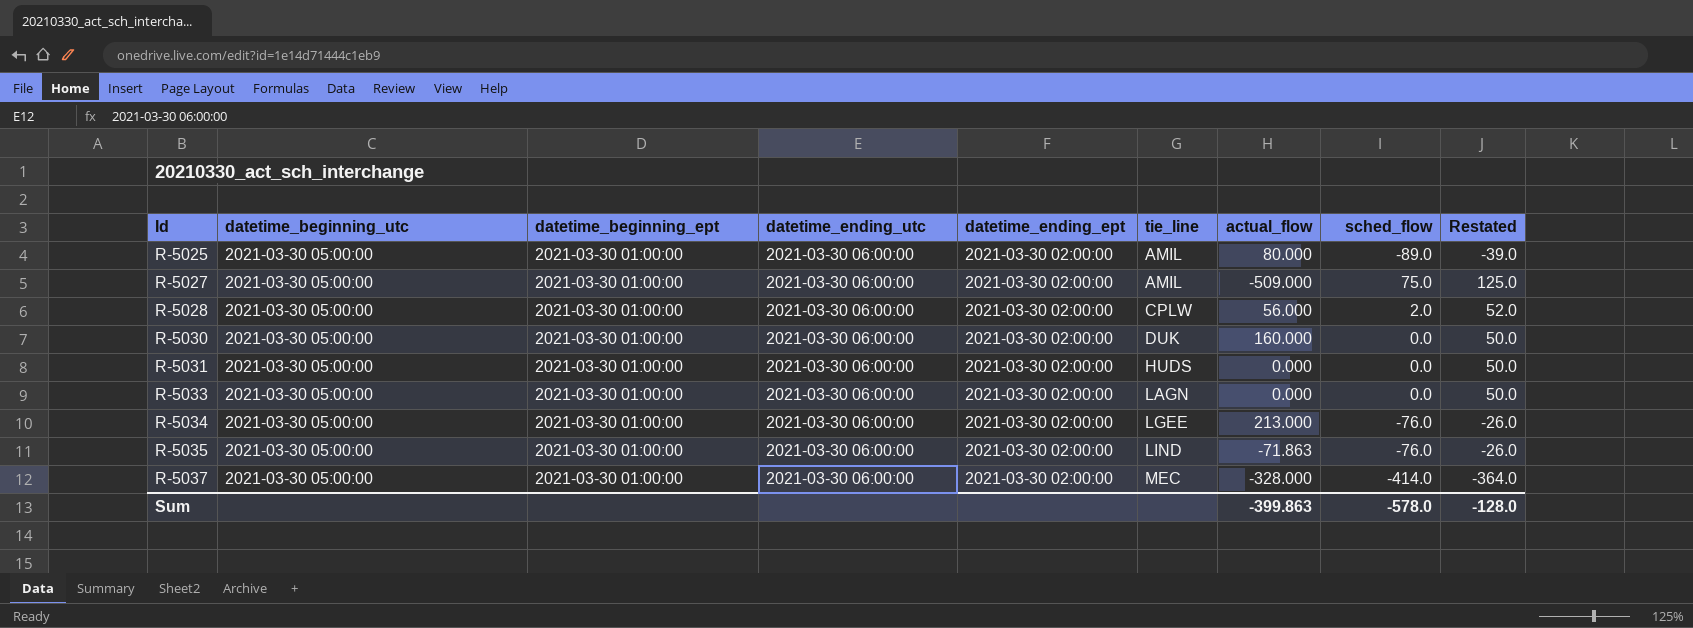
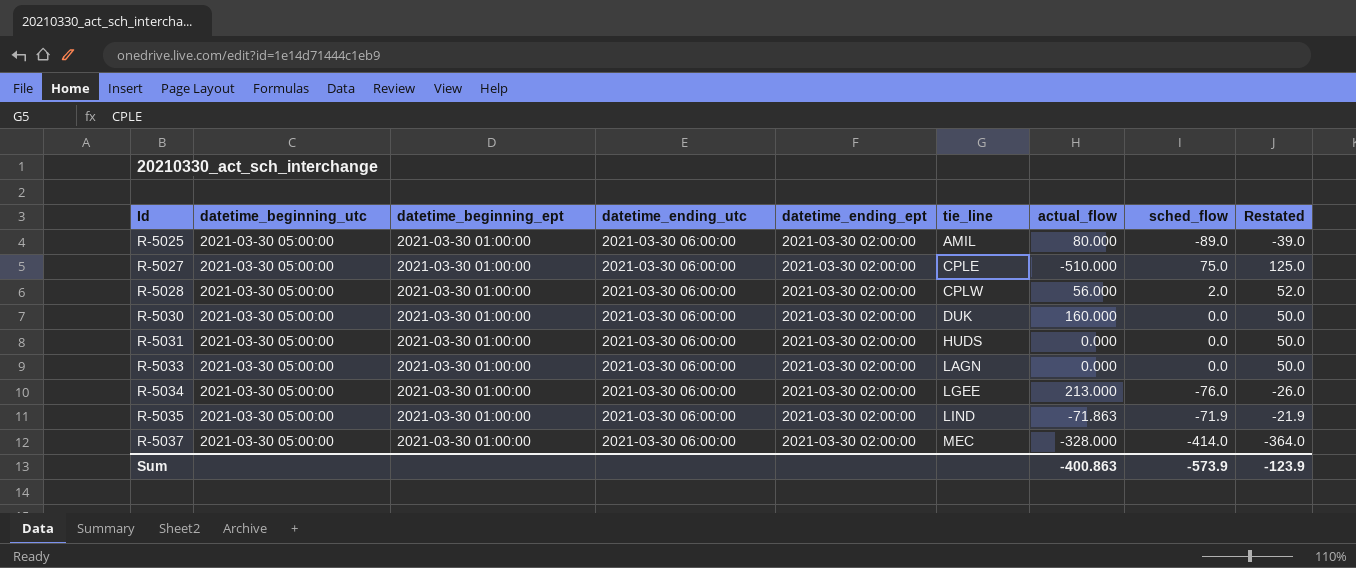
R-5027 | tie_line: AMIL -> CPLE
R-5027 | actual_flow: -509.000 -> -510.000
R-5035 | sched_flow: -76.0 -> -71.9
R-5035 | Restated: -26.0 -> -21.9
Sum | actual_flow: -399.863 -> -400.863
Sum | sched_flow: -578.0 -> -573.9
Sum | Restated: -128.0 -> -123.9

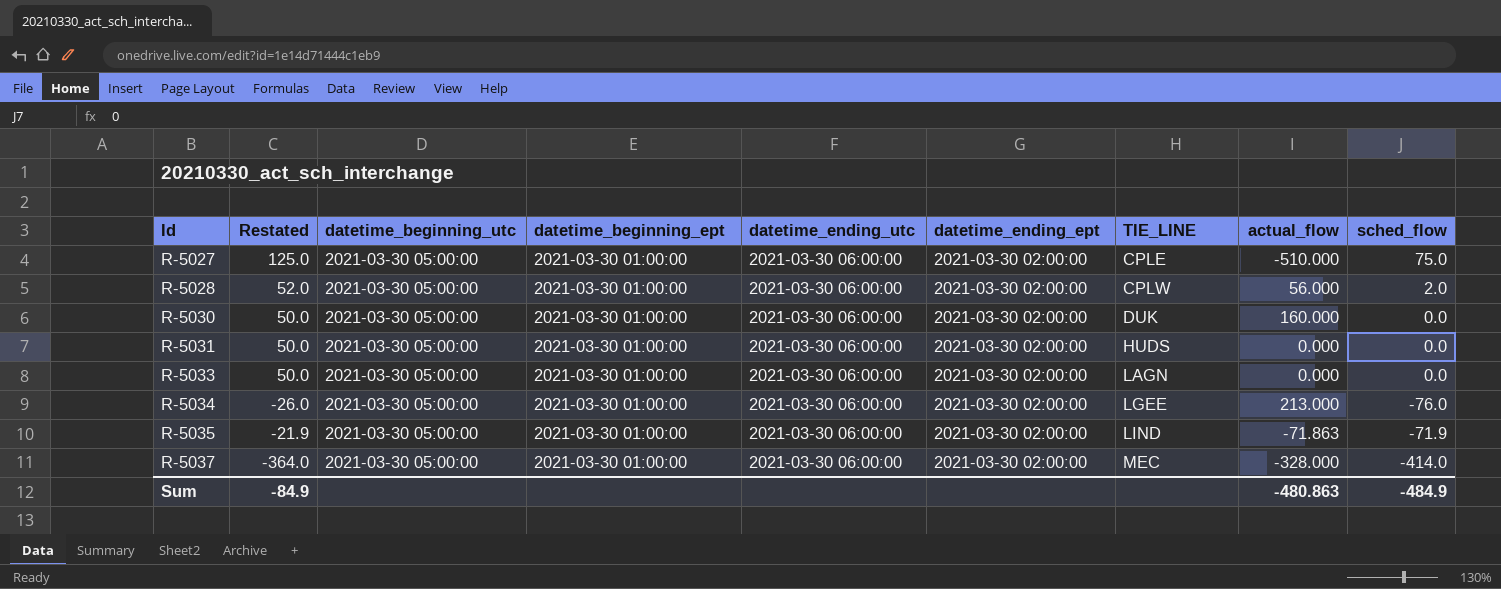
column Restated | position: 9 -> 2
column name: tie_line -> TIE_LINE
row R-5025: 2021-03-30 05:00:00 | 2021-03-30 01:00:00 | 2021-03-30 06:00:00 | 2021-03-30 02:00:00 | AMIL | 80.000 | -89.0 | -39.0 -> none
Sum | Restated: -123.9 -> -84.9
Sum | actual_flow: -400.863 -> -480.863
Sum | sched_flow: -573.9 -> -484.9

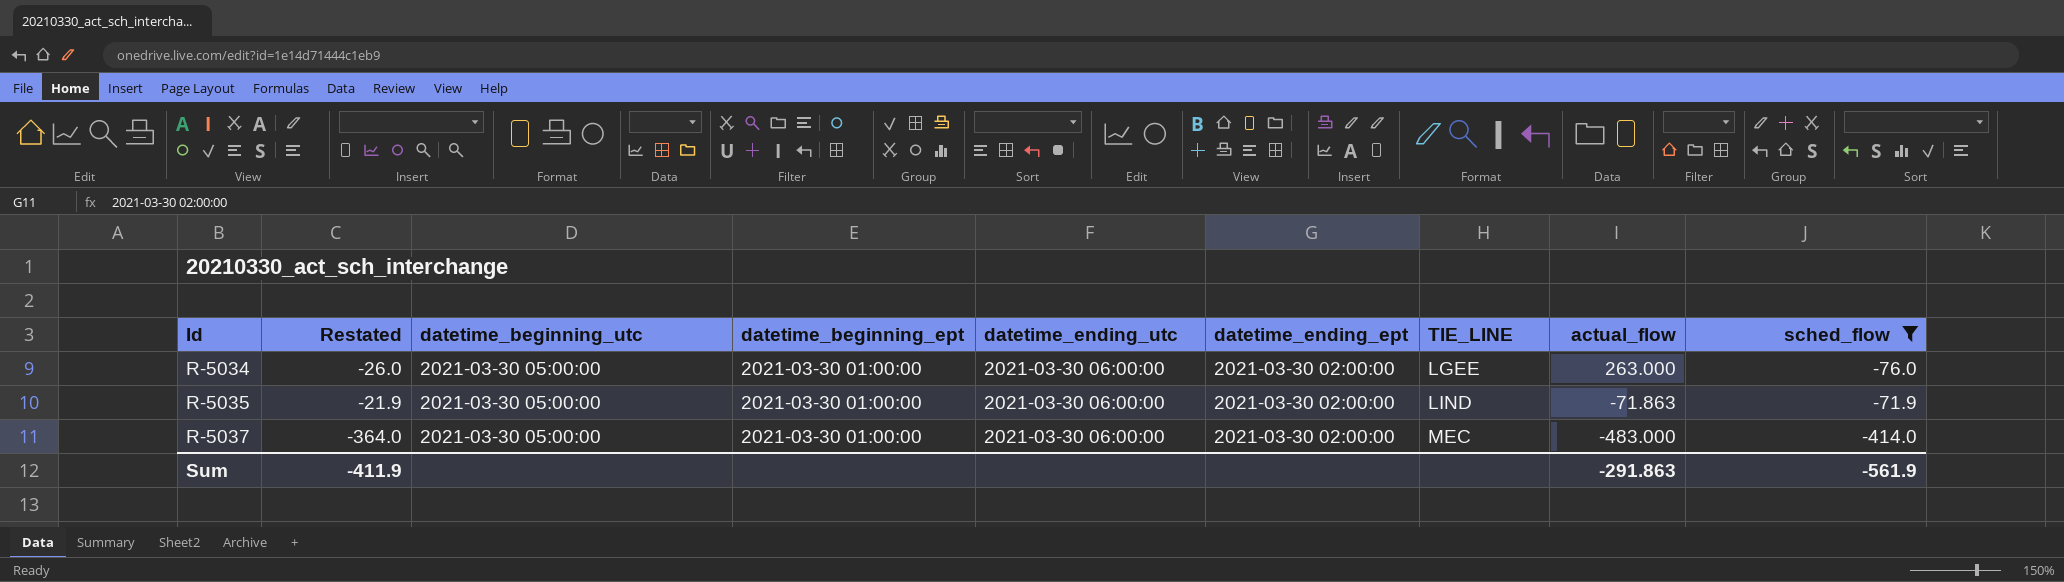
filter: none -> sched_flow <= -71.9
R-5034 | actual_flow: 213.000 -> 263.000
R-5037 | actual_flow: -328.000 -> -483.000
Sum | Restated: -84.9 -> -411.9
Sum | actual_flow: -480.863 -> -291.863
Sum | sched_flow: -484.9 -> -561.9

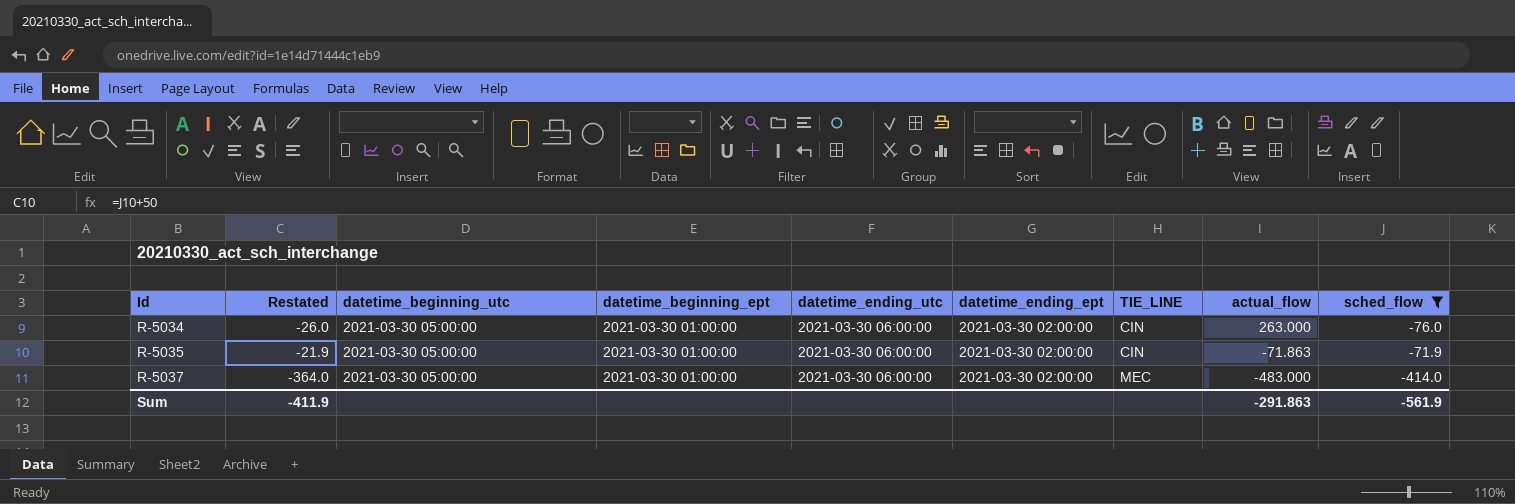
R-5034 | TIE_LINE: LGEE -> CIN
R-5035 | TIE_LINE: LIND -> CIN

